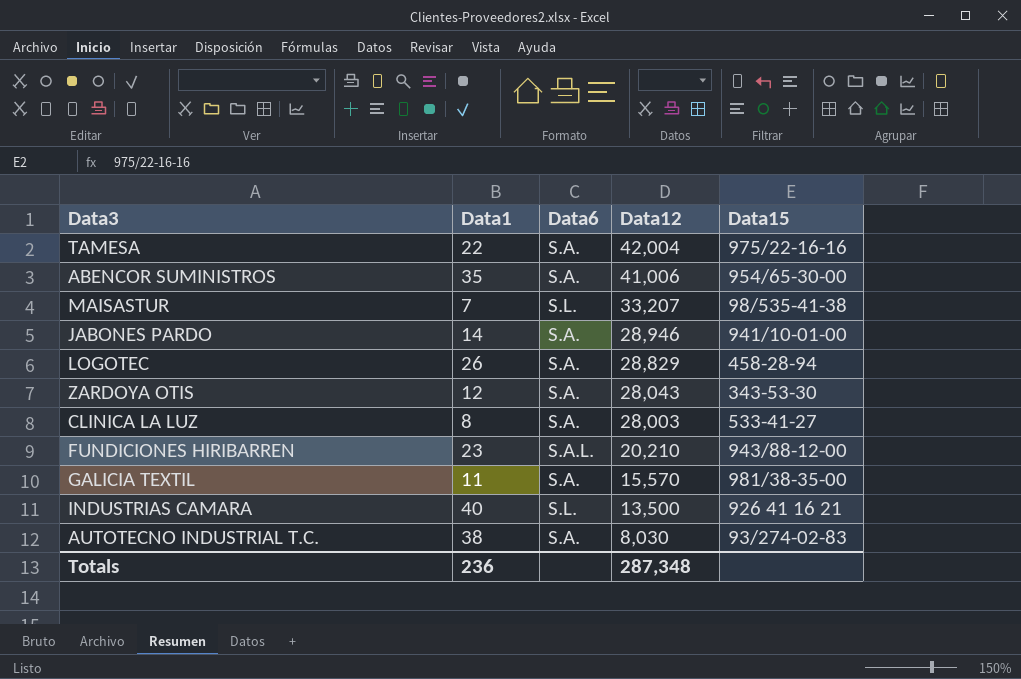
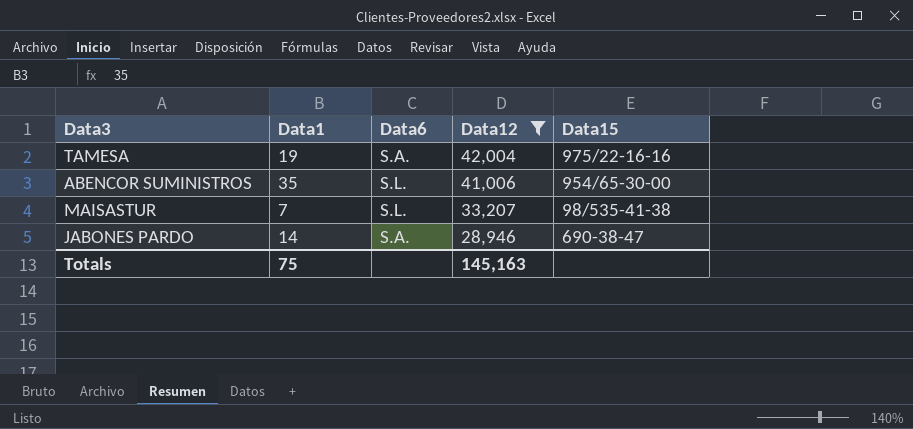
filter: none -> Data12 >= 28,946
TAMESA | Data1: 22 -> 19
ABENCOR SUMINISTROS | Data6: S.A. -> S.L.
JABONES PARDO | Data15: 941/10-01-00 -> 690-38-47
Totals | Data1: 236 -> 75
Totals | Data12: 287,348 -> 145,163

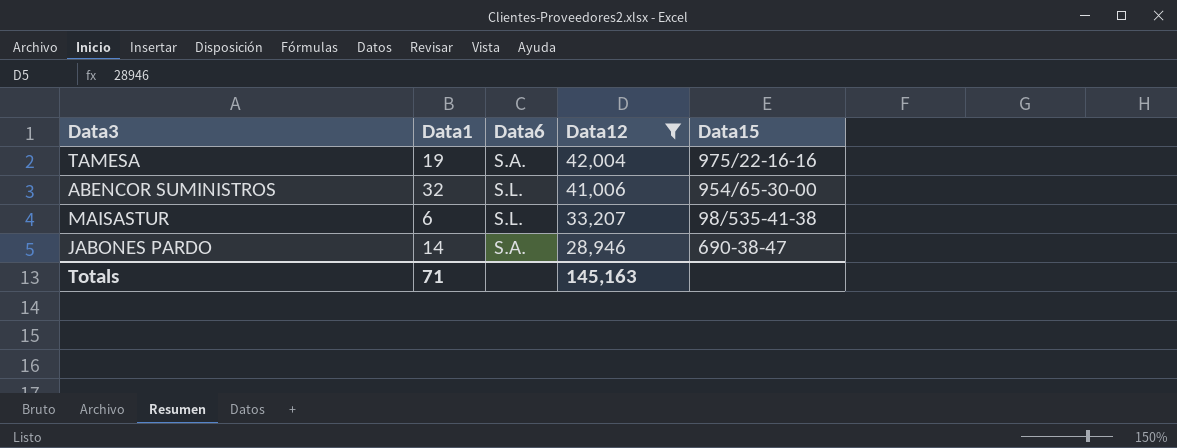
ABENCOR SUMINISTROS | Data1: 35 -> 32
MAISASTUR | Data1: 7 -> 6
Totals | Data1: 75 -> 71

